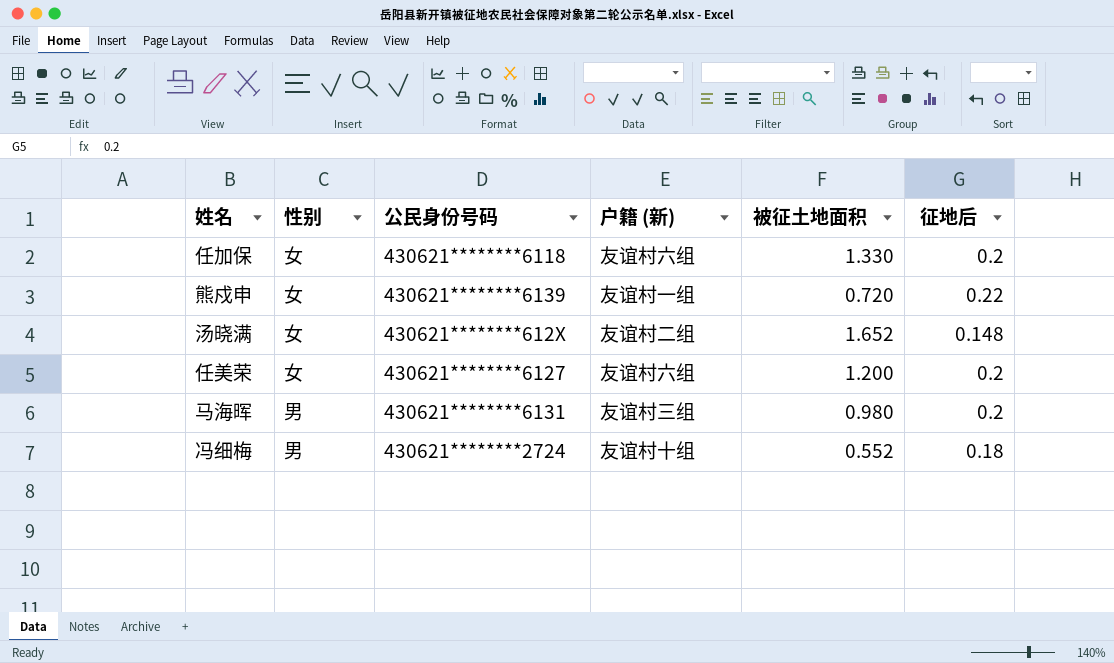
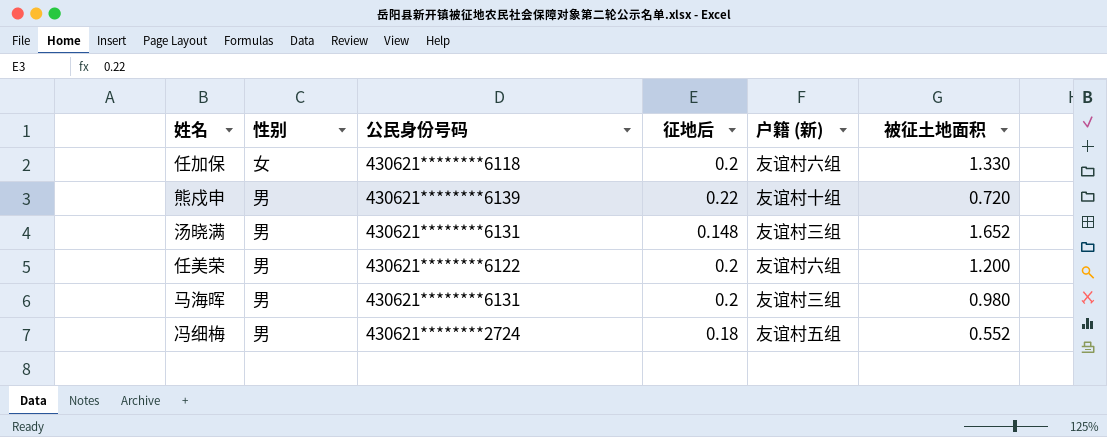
column 征地后 | position: 6 -> 4
熊戍申 | 性别: 女 -> 男
熊戍申 | 户籍 (新): 友谊村一组 -> 友谊村十组
汤晓满 | 性别: 女 -> 男
汤晓满 | 公民身份号码: 430621********612X -> 430621********6131
汤晓满 | 户籍 (新): 友谊村二组 -> 友谊村三组
任美荣 | 性别: 女 -> 男
任美荣 | 公民身份号码: 430621********6127 -> 430621********6122
冯细梅 | 户籍 (新): 友谊村十组 -> 友谊村五组

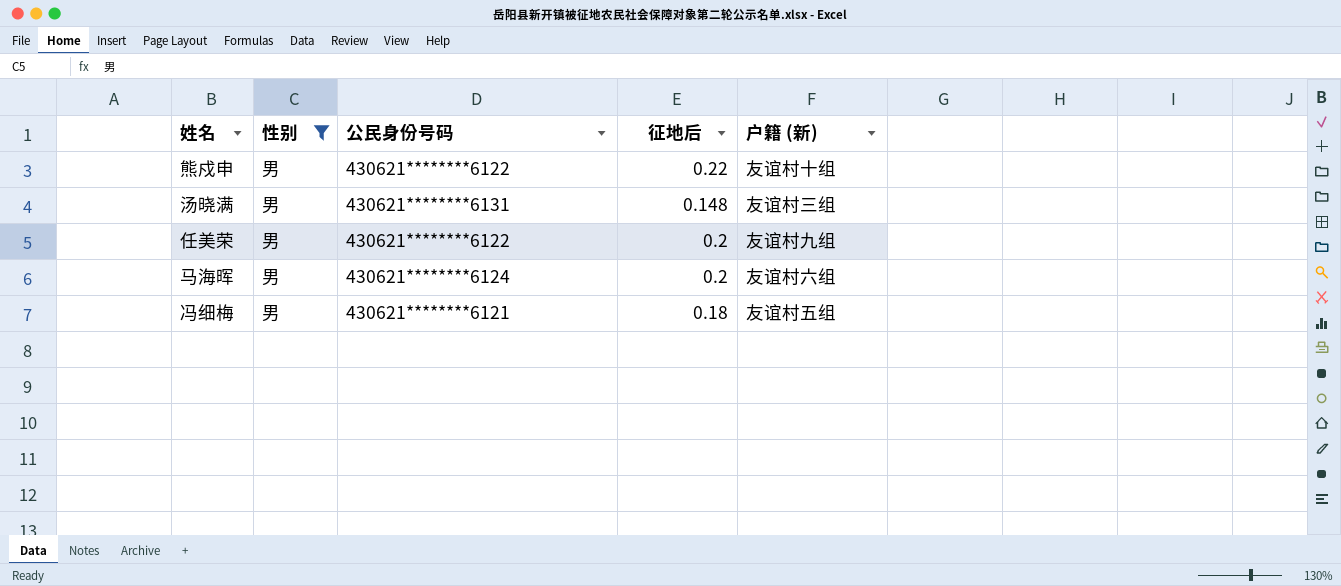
filter: none -> 性别 = 男
column 被征土地面积 | position: 6 -> none
熊戍申 | 公民身份号码: 430621********6139 -> 430621********6122
任美荣 | 户籍 (新): 友谊村六组 -> 友谊村九组
马海晖 | 公民身份号码: 430621********6131 -> 430621********6124
马海晖 | 户籍 (新): 友谊村三组 -> 友谊村六组
冯细梅 | 公民身份号码: 430621********2724 -> 430621********6121

